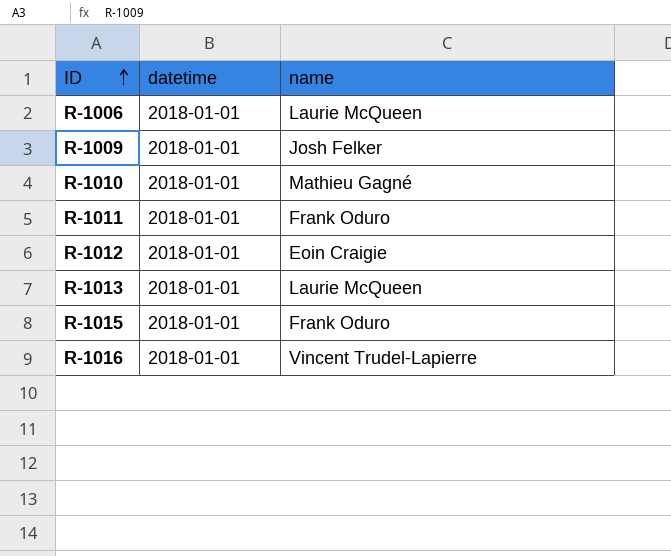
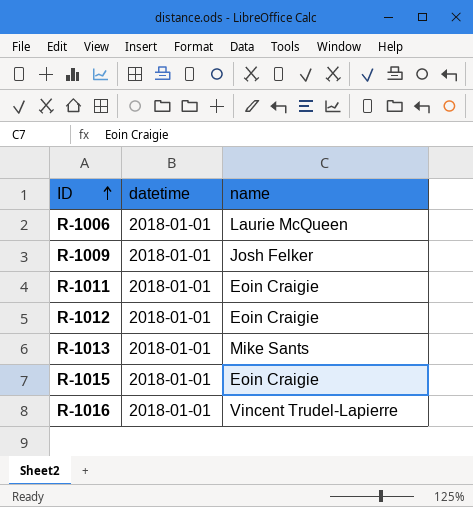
row R-1010: 2018-01-01 | Mathieu Gagné -> none
R-1011 | name: Frank Oduro -> Eoin Craigie
R-1013 | name: Laurie McQueen -> Mike Sants
R-1015 | name: Frank Oduro -> Eoin Craigie

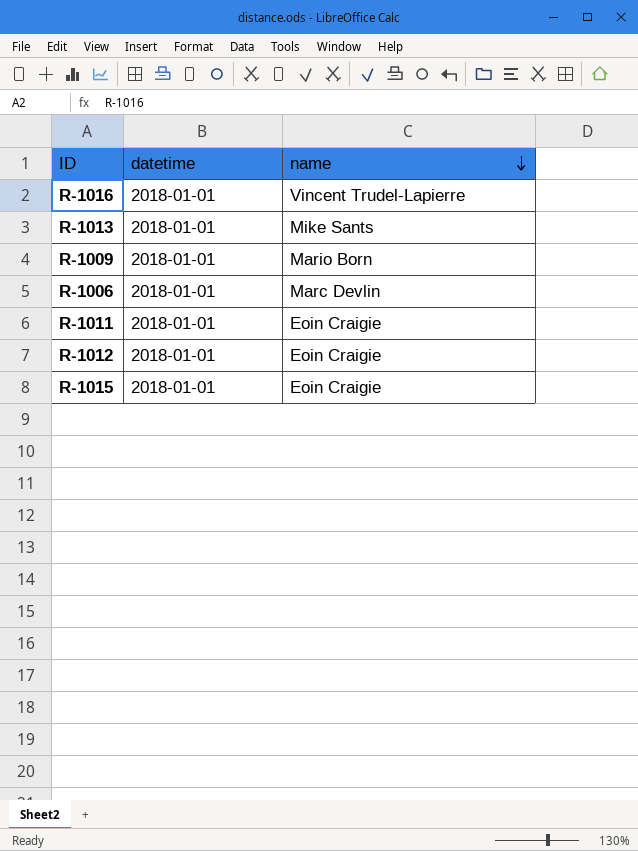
row order: ID ascending -> name descending
R-1009 | name: Josh Felker -> Mario Born
R-1006 | name: Laurie McQueen -> Marc Devlin

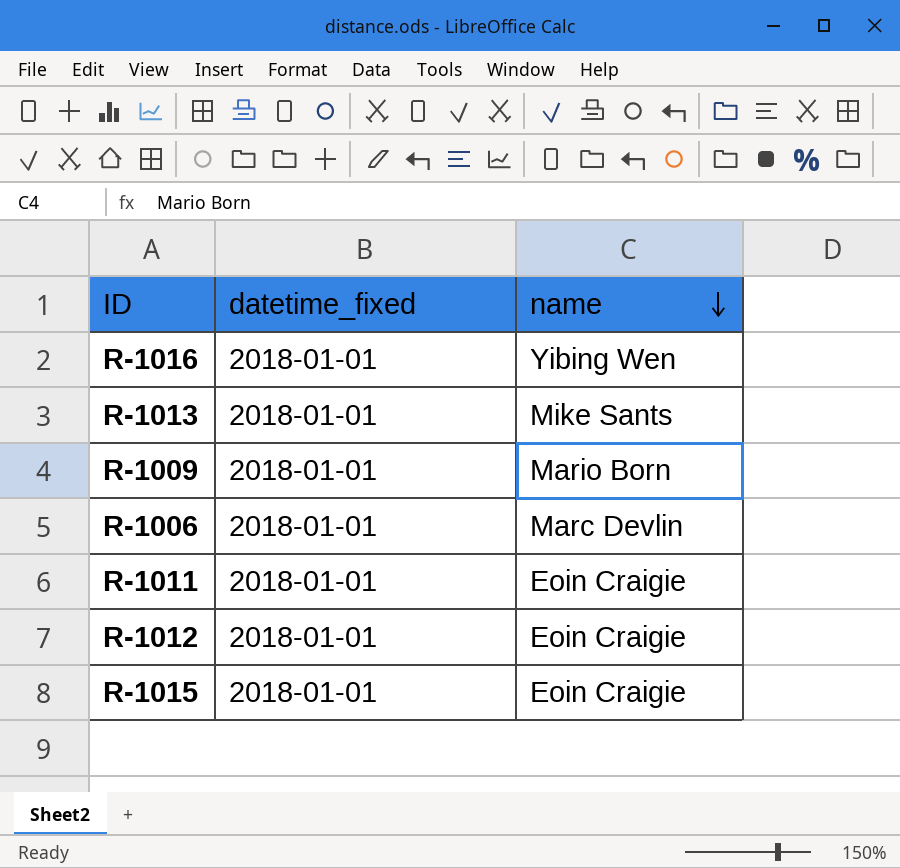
column name: datetime -> datetime_fixed
R-1016 | name: Vincent Trudel-Lapierre -> Yibing Wen

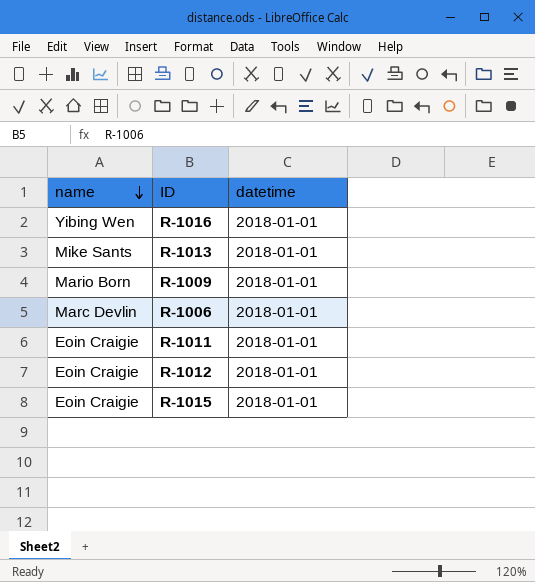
column name | position: 3 -> 1
column name: datetime_fixed -> datetime

